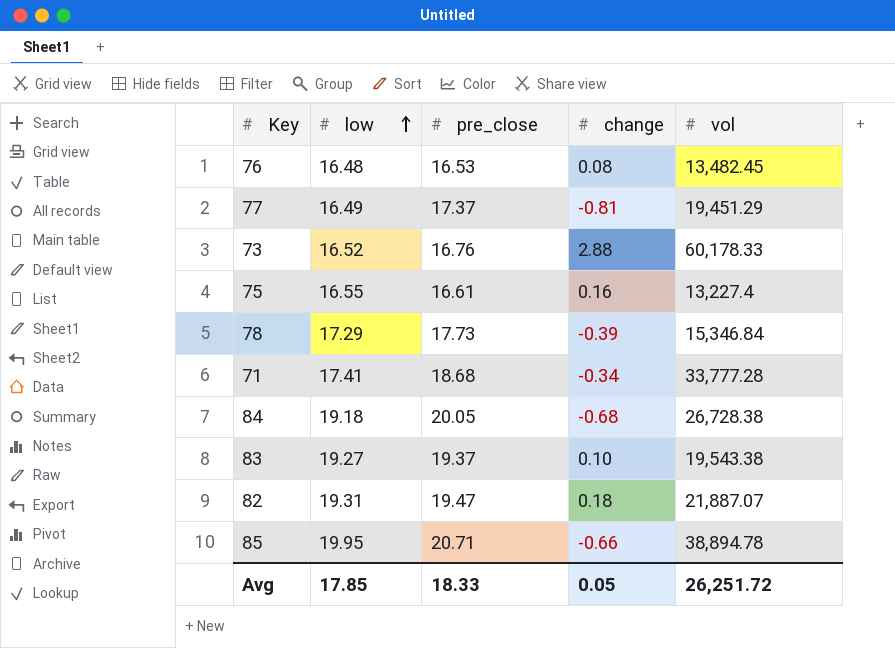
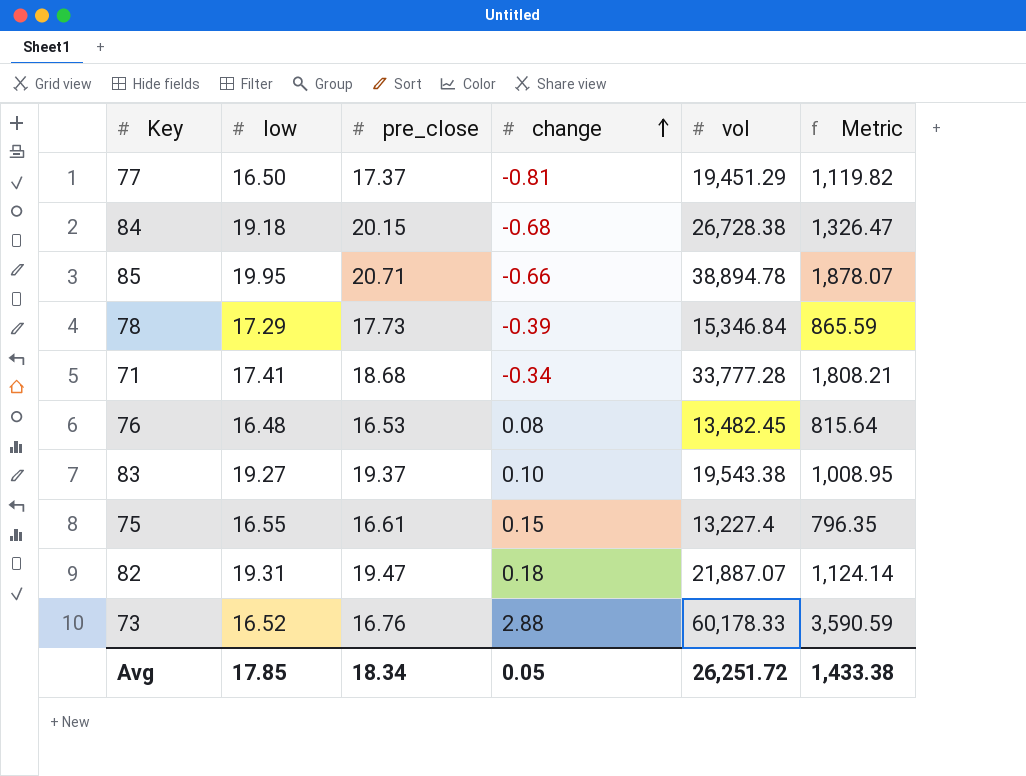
row order: low ascending -> change ascending
column Metric | formula: none -> [vol] / [pre_close]
77 | low: 16.49 -> 16.50
84 | pre_close: 20.05 -> 20.15
75 | change: 0.16 -> 0.15
Avg | pre_close: 18.33 -> 18.34

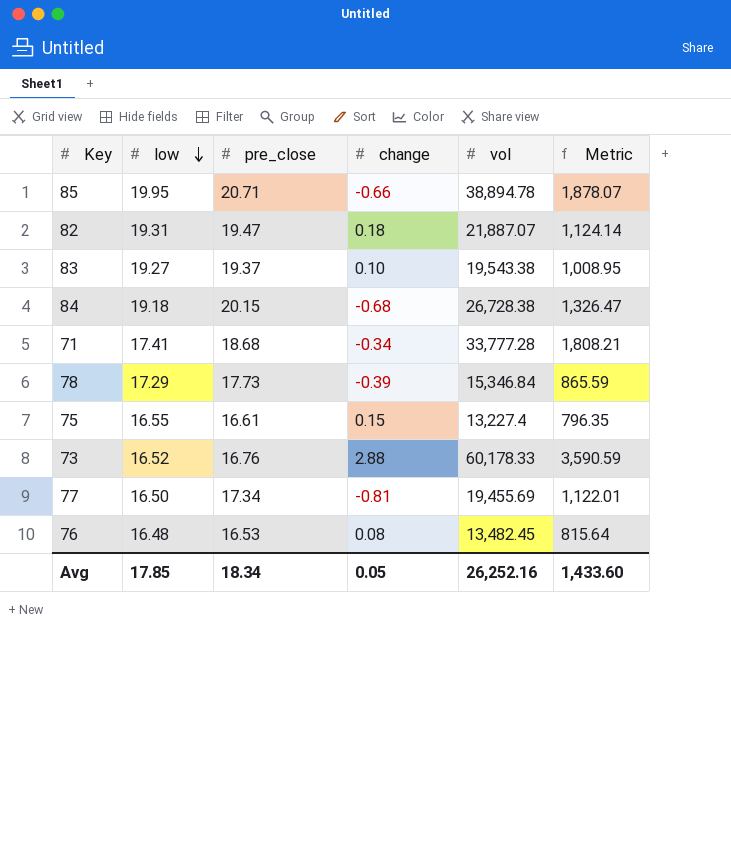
row order: change ascending -> low descending
77 | pre_close: 17.37 -> 17.34
77 | vol: 19,451.29 -> 19,455.69
77 | Metric: 1,119.82 -> 1,122.01
Avg | vol: 26,251.72 -> 26,252.16
Avg | Metric: 1,433.38 -> 1,433.60

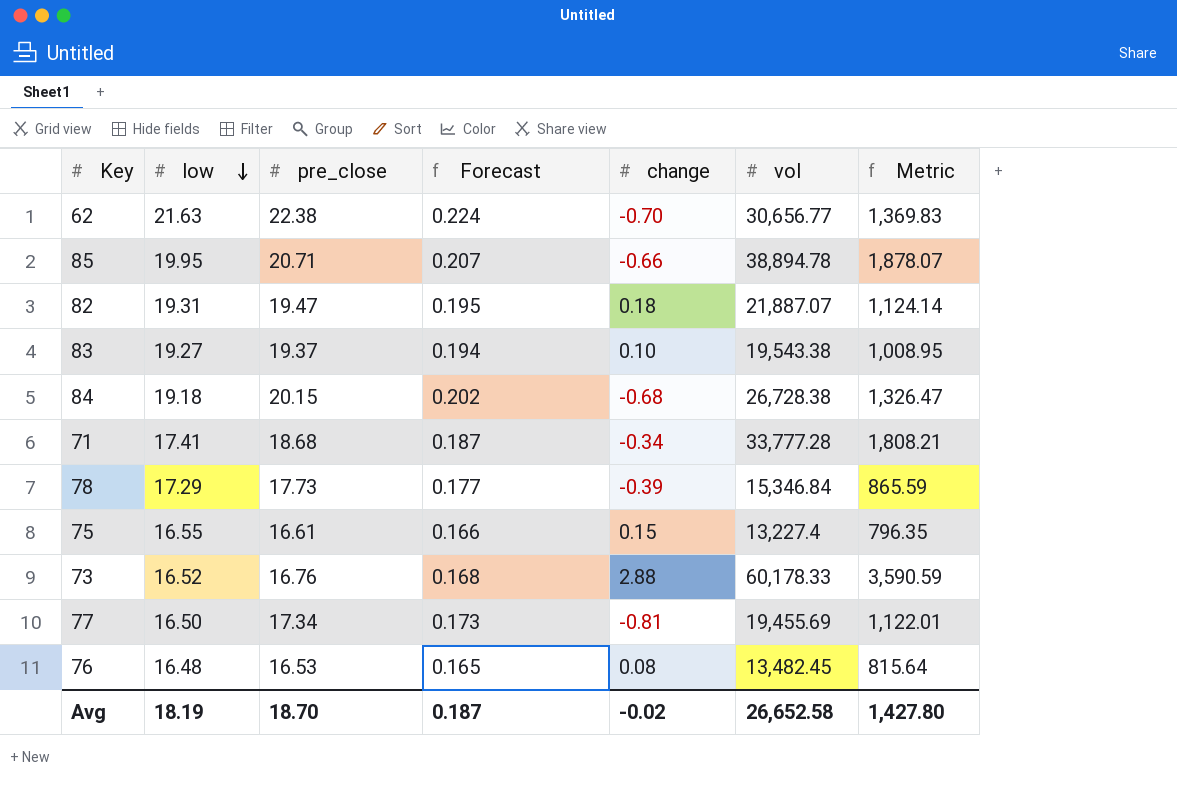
column Forecast | formula: none -> [pre_close] * 0.01
row 62: none -> 21.63 | 22.38 | 0.224 | -0.70 | 30,656.77 | 1,369.83
Avg | low: 17.85 -> 18.19
Avg | pre_close: 18.34 -> 18.70
Avg | change: 0.05 -> -0.02
Avg | vol: 26,252.16 -> 26,652.58
Avg | Metric: 1,433.60 -> 1,427.80

